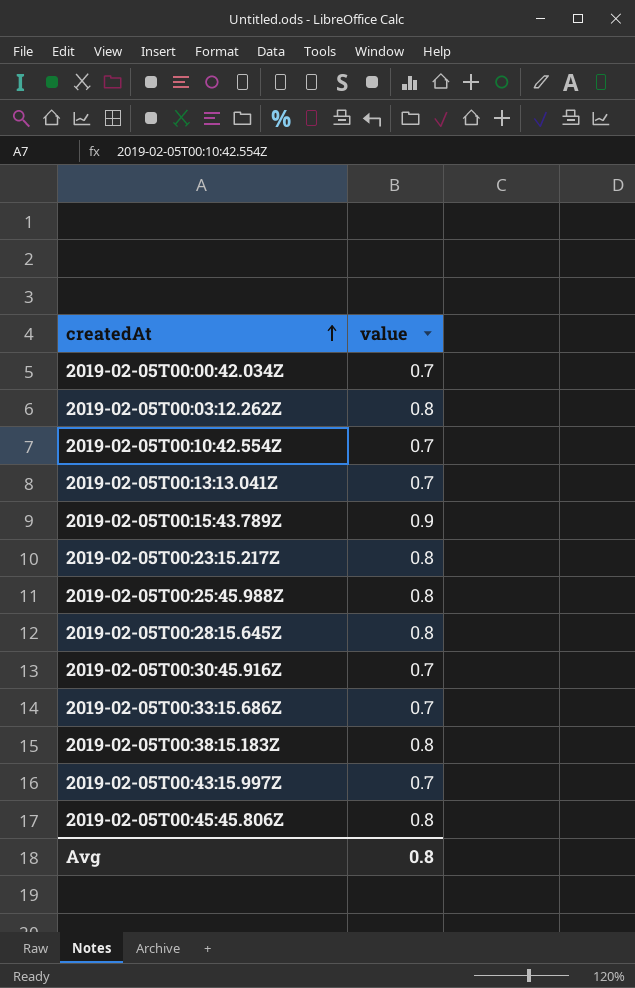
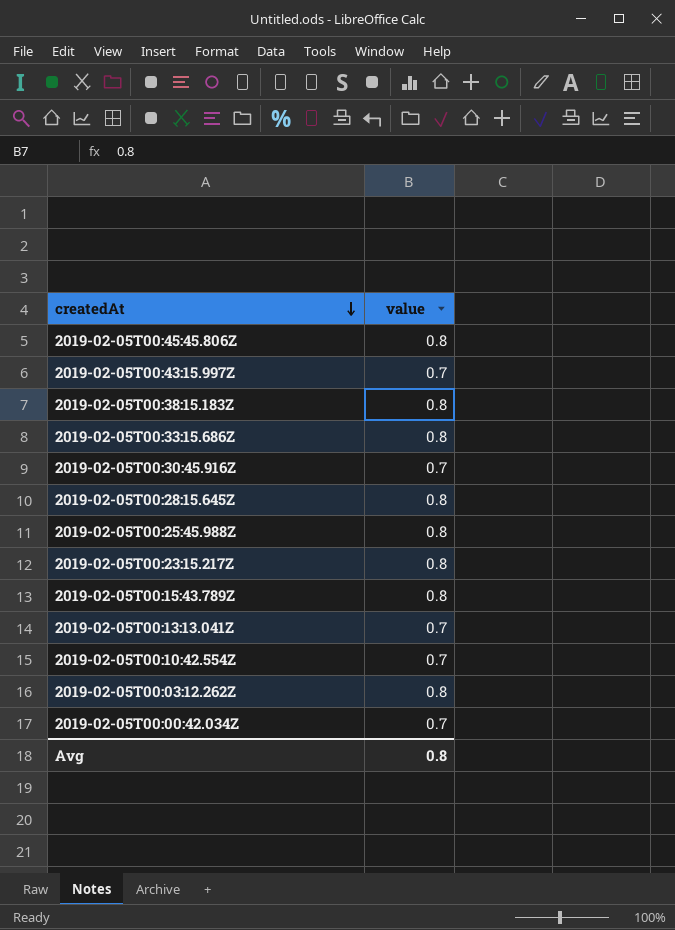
row order: createdAt ascending -> createdAt descending
2019-02-05T00:33:15.686Z | value: 0.7 -> 0.8
2019-02-05T00:15:43.789Z | value: 0.9 -> 0.8

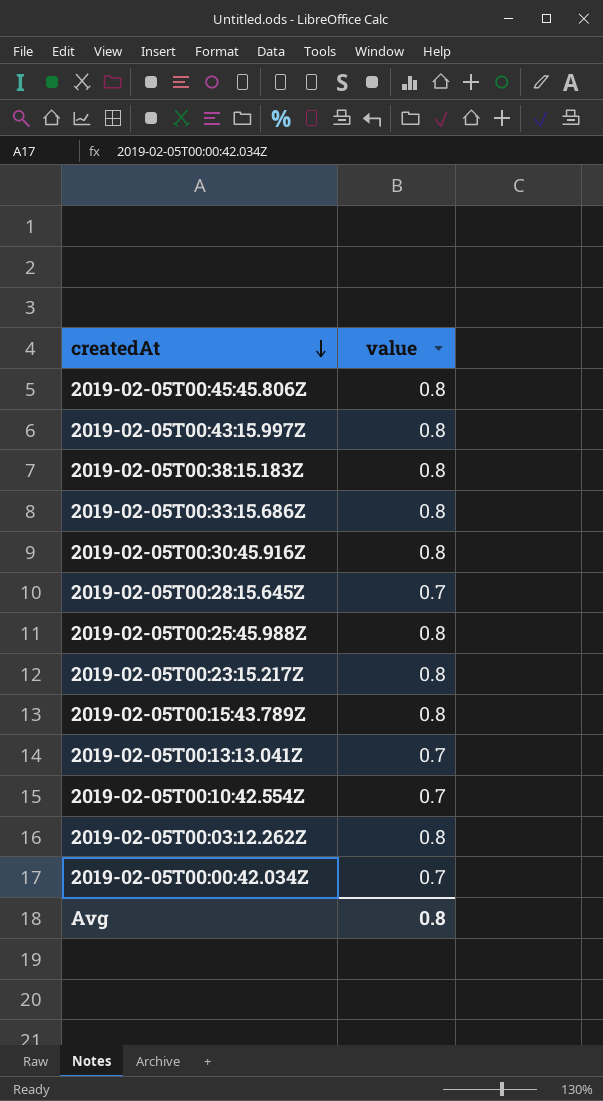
2019-02-05T00:43:15.997Z | value: 0.7 -> 0.8
2019-02-05T00:30:45.916Z | value: 0.7 -> 0.8
2019-02-05T00:28:15.645Z | value: 0.8 -> 0.7

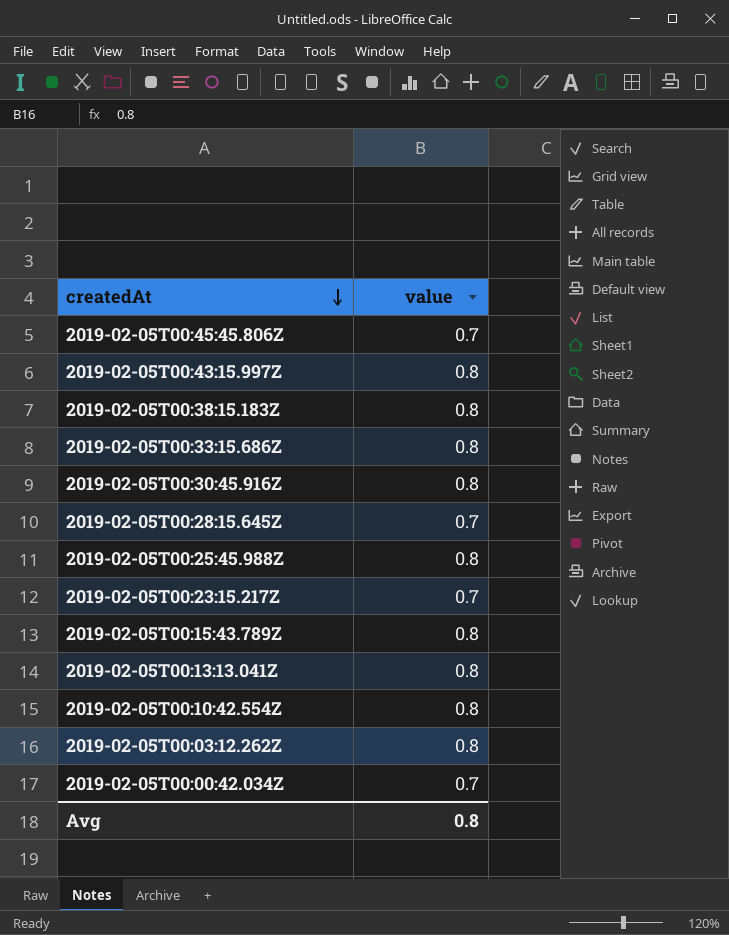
2019-02-05T00:45:45.806Z | value: 0.8 -> 0.7
2019-02-05T00:23:15.217Z | value: 0.8 -> 0.7
2019-02-05T00:13:13.041Z | value: 0.7 -> 0.8
2019-02-05T00:10:42.554Z | value: 0.7 -> 0.8

